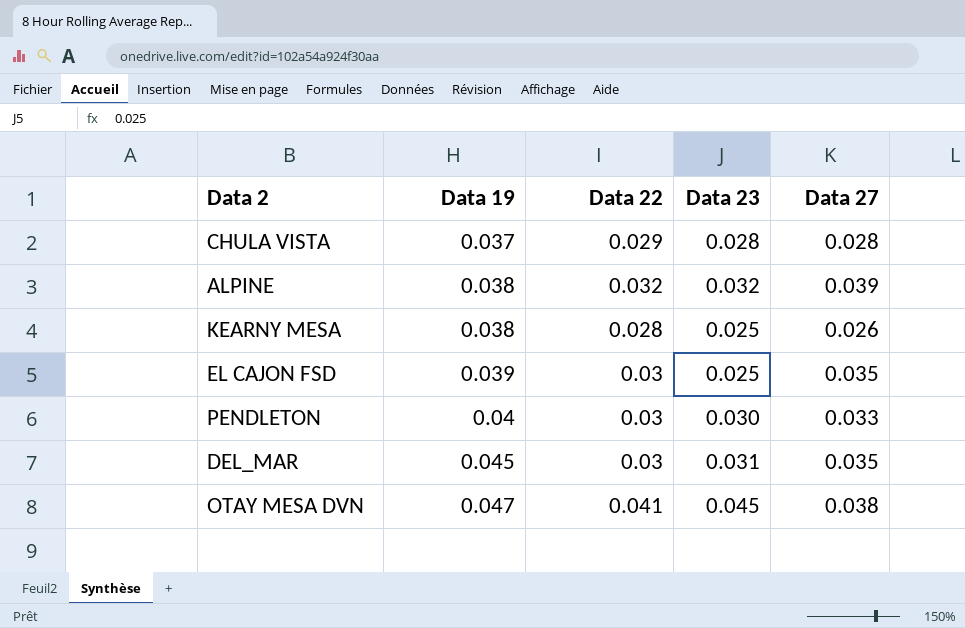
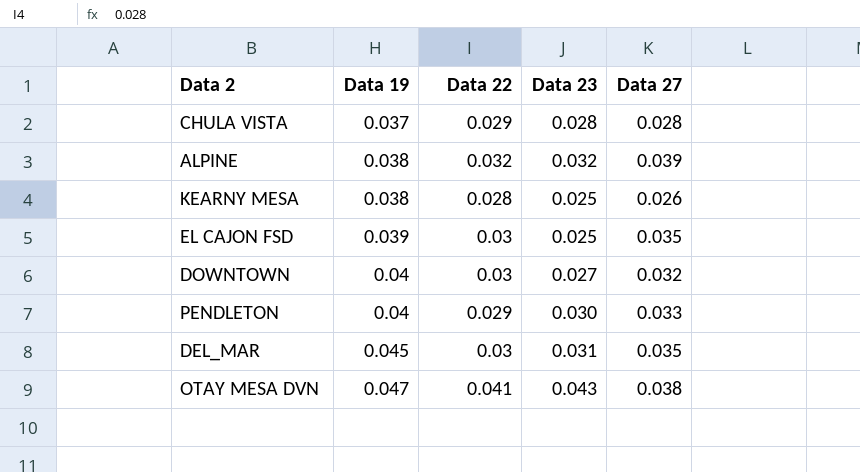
row DOWNTOWN: none -> 0.04 | 0.03 | 0.027 | 0.032
PENDLETON | Data 22: 0.03 -> 0.029
OTAY MESA DVN | Data 23: 0.045 -> 0.043

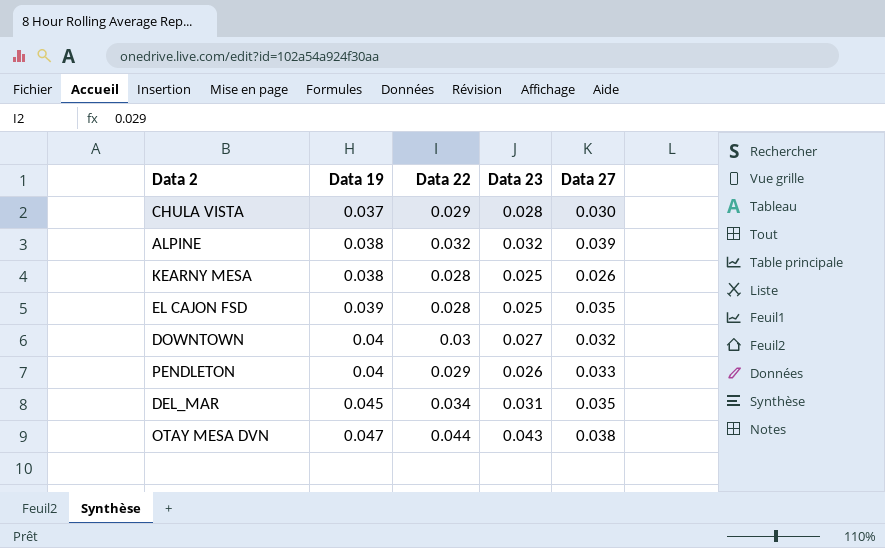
CHULA VISTA | Data 27: 0.028 -> 0.030
EL CAJON FSD | Data 22: 0.03 -> 0.028
PENDLETON | Data 23: 0.030 -> 0.026
DEL_MAR | Data 22: 0.03 -> 0.034
OTAY MESA DVN | Data 22: 0.041 -> 0.044

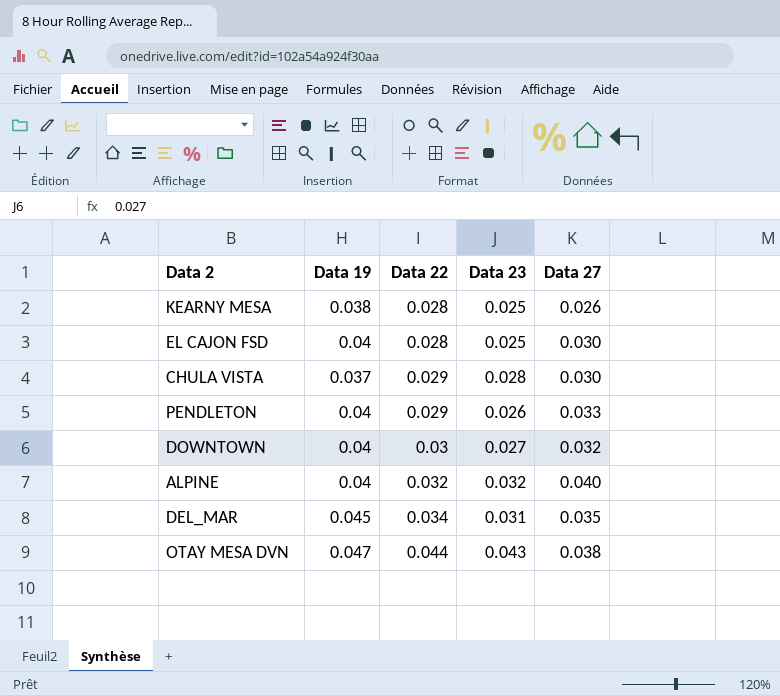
row order: Data 19 ascending -> Data 22 ascending
EL CAJON FSD | Data 19: 0.039 -> 0.04
EL CAJON FSD | Data 27: 0.035 -> 0.030
ALPINE | Data 19: 0.038 -> 0.04
ALPINE | Data 27: 0.039 -> 0.040

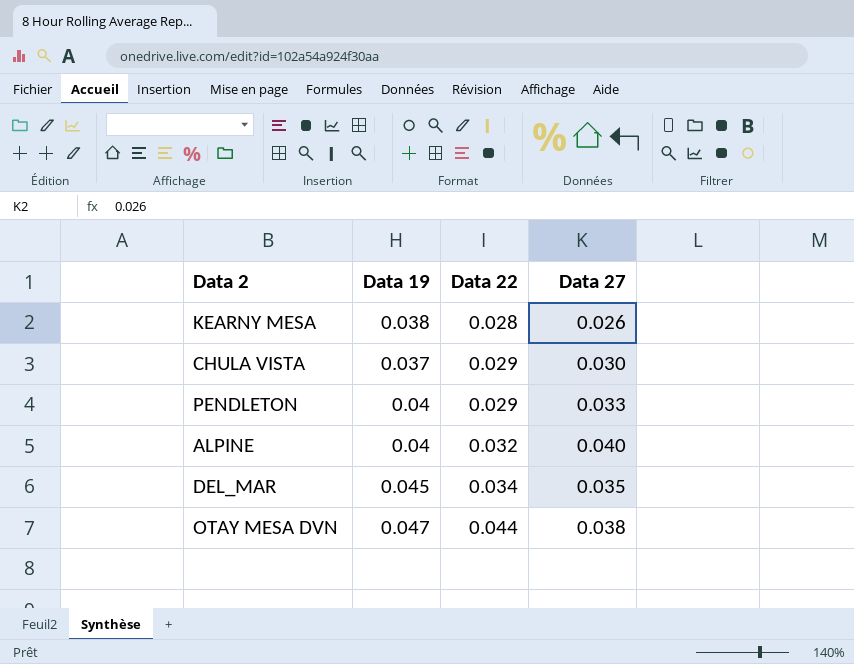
column Data 23 | position: 4 -> none
row EL CAJON FSD: 0.04 | 0.028 | 0.025 | 0.030 -> none
row DOWNTOWN: 0.04 | 0.03 | 0.027 | 0.032 -> none

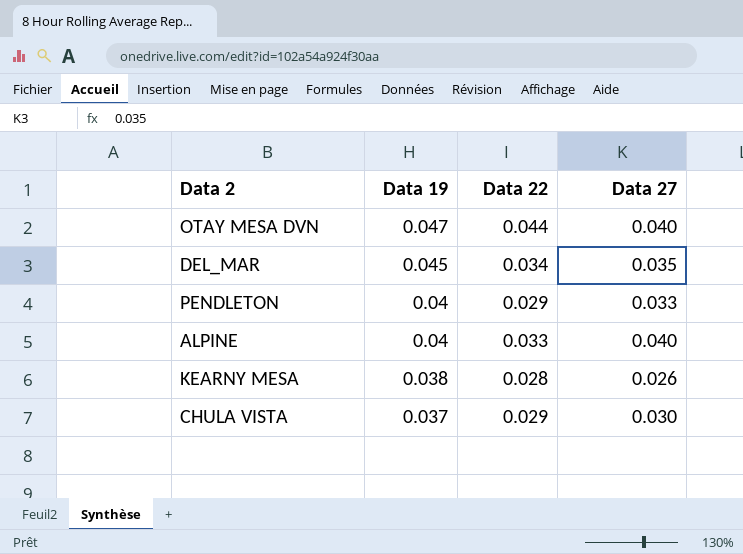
row order: Data 22 ascending -> Data 19 descending
OTAY MESA DVN | Data 27: 0.038 -> 0.040
ALPINE | Data 22: 0.032 -> 0.033

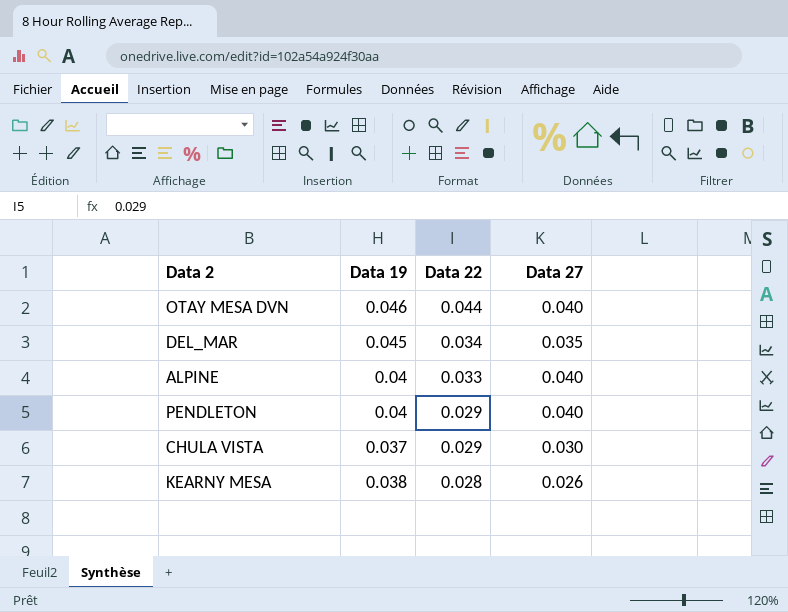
row order: Data 19 descending -> Data 22 descending
OTAY MESA DVN | Data 19: 0.047 -> 0.046
PENDLETON | Data 27: 0.033 -> 0.040

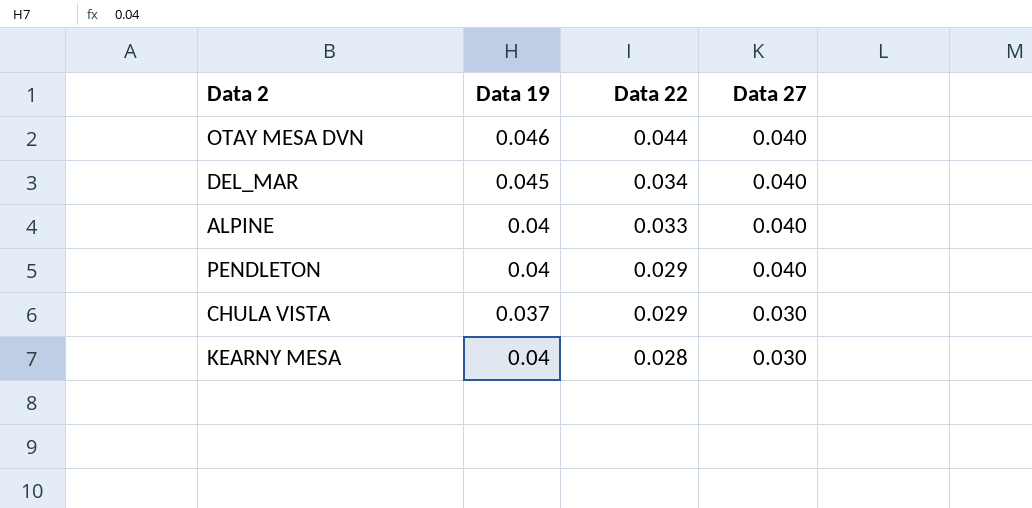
DEL_MAR | Data 27: 0.035 -> 0.040
KEARNY MESA | Data 19: 0.038 -> 0.04
KEARNY MESA | Data 27: 0.026 -> 0.030

